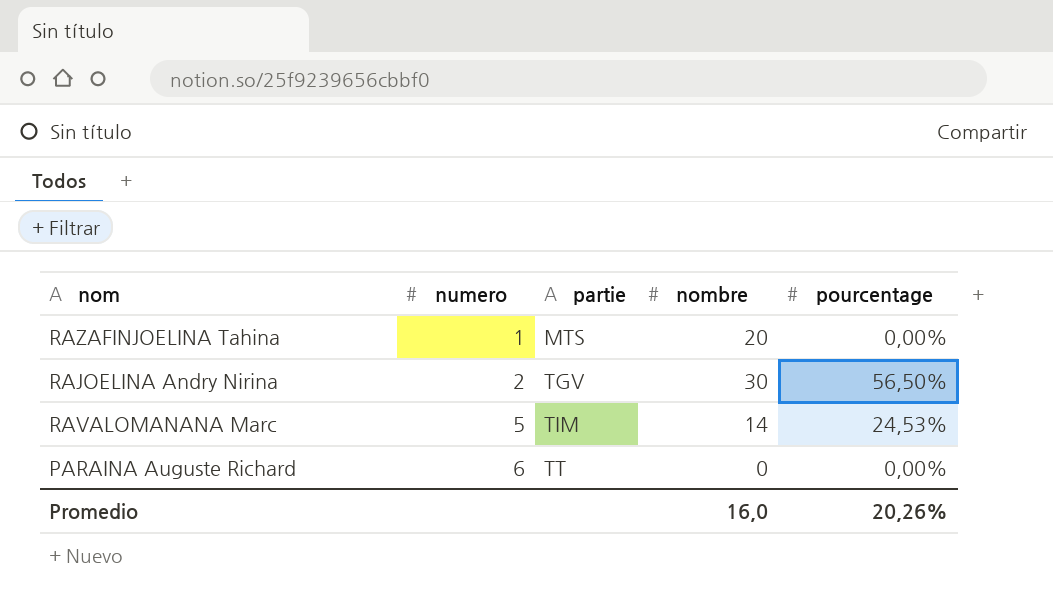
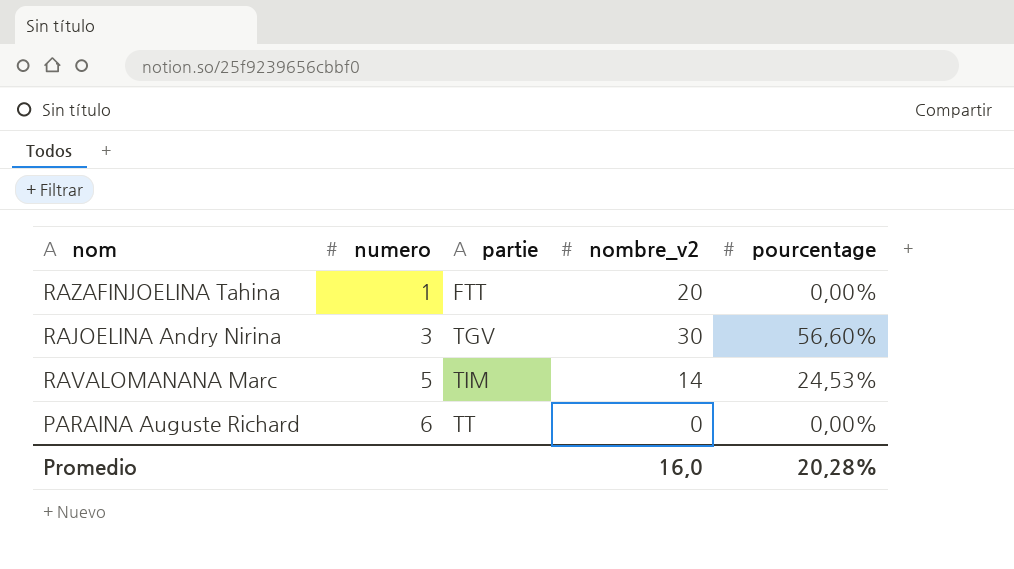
column name: nombre -> nombre_v2
RAZAFINJOELINA Tahina | partie: MTS -> FTT
RAJOELINA Andry Nirina | numero: 2 -> 3
RAJOELINA Andry Nirina | pourcentage: 56,50% -> 56,60%
Promedio | pourcentage: 20,26% -> 20,28%

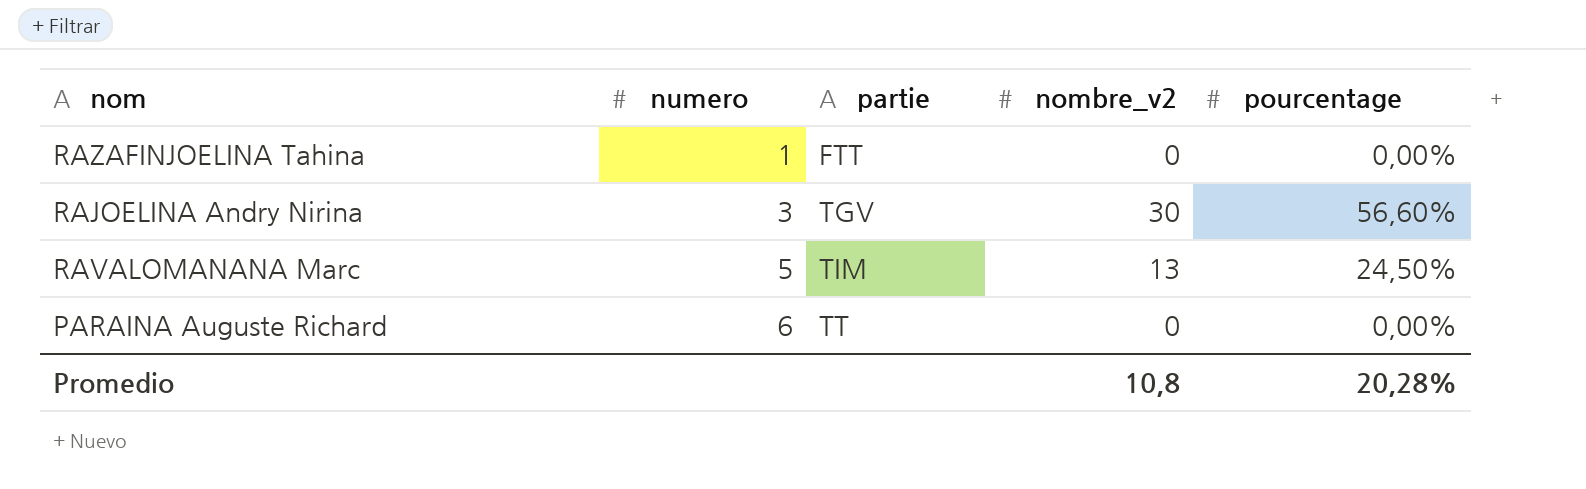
RAZAFINJOELINA Tahina | nombre_v2: 20 -> 0
RAVALOMANANA Marc | nombre_v2: 14 -> 13
RAVALOMANANA Marc | pourcentage: 24,53% -> 24,50%
Promedio | nombre_v2: 16,0 -> 10,8

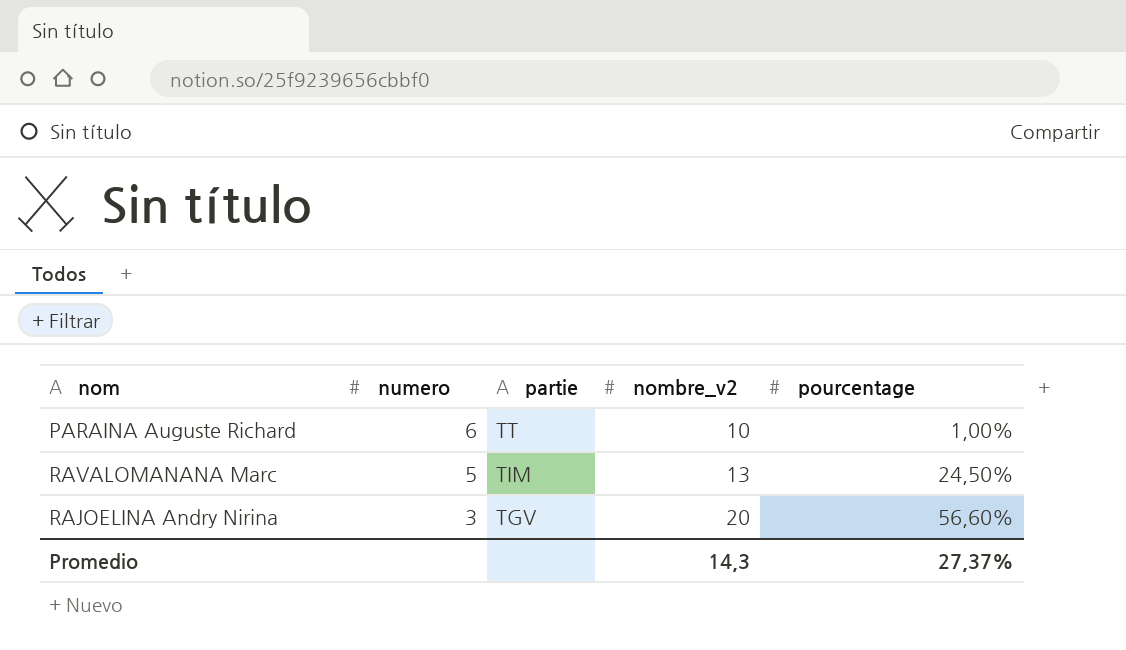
row order: numero ascending -> numero descending
row RAZAFINJOELINA Tahina: 1 | FTT | 0 | 0,00% -> none
PARAINA Auguste Richard | nombre_v2: 0 -> 10
PARAINA Auguste Richard | pourcentage: 0,00% -> 1,00%
RAJOELINA Andry Nirina | nombre_v2: 30 -> 20
Promedio | nombre_v2: 10,8 -> 14,3
Promedio | pourcentage: 20,28% -> 27,37%

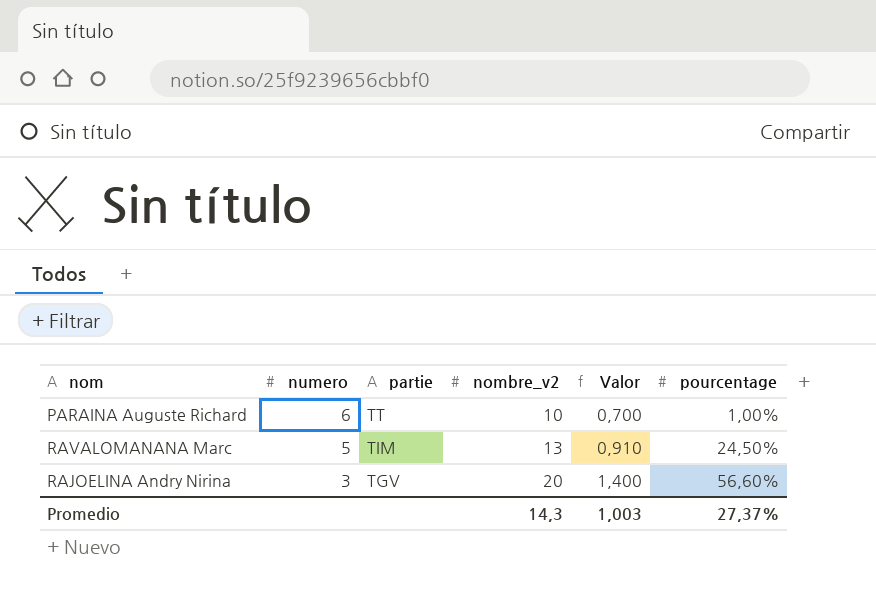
column Valor | formula: none -> [nombre_v2] * 0,07

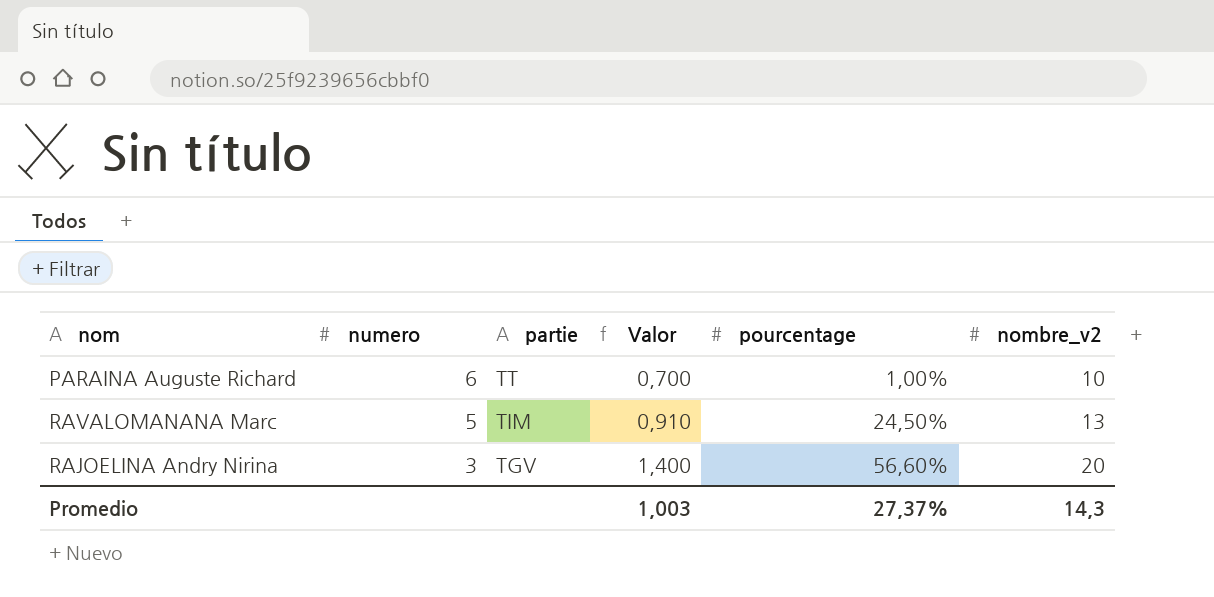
column nombre_v2 | position: 4 -> 6

